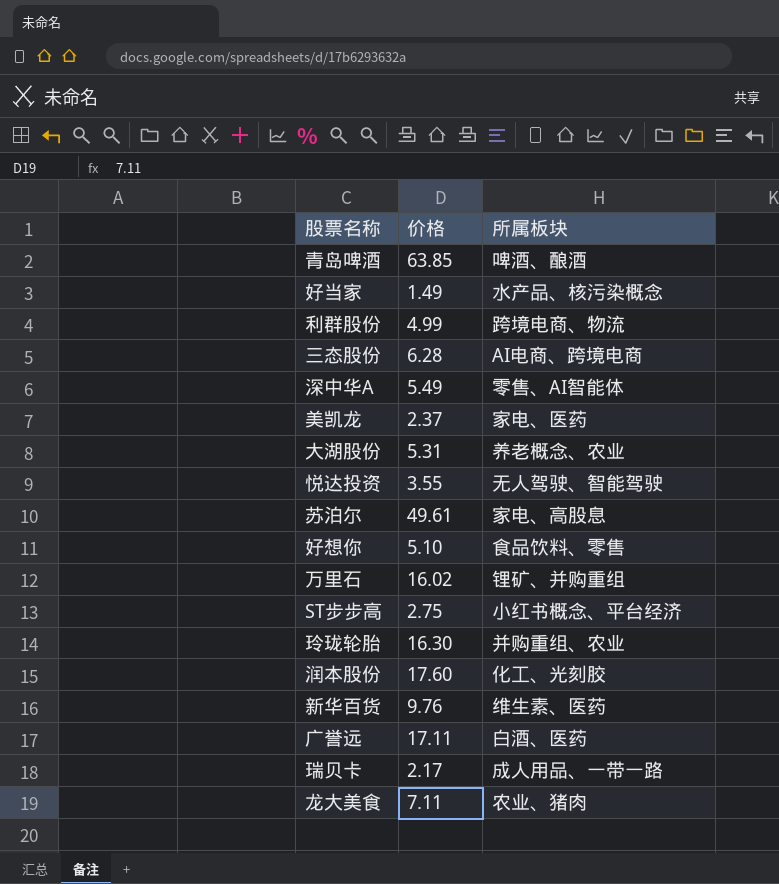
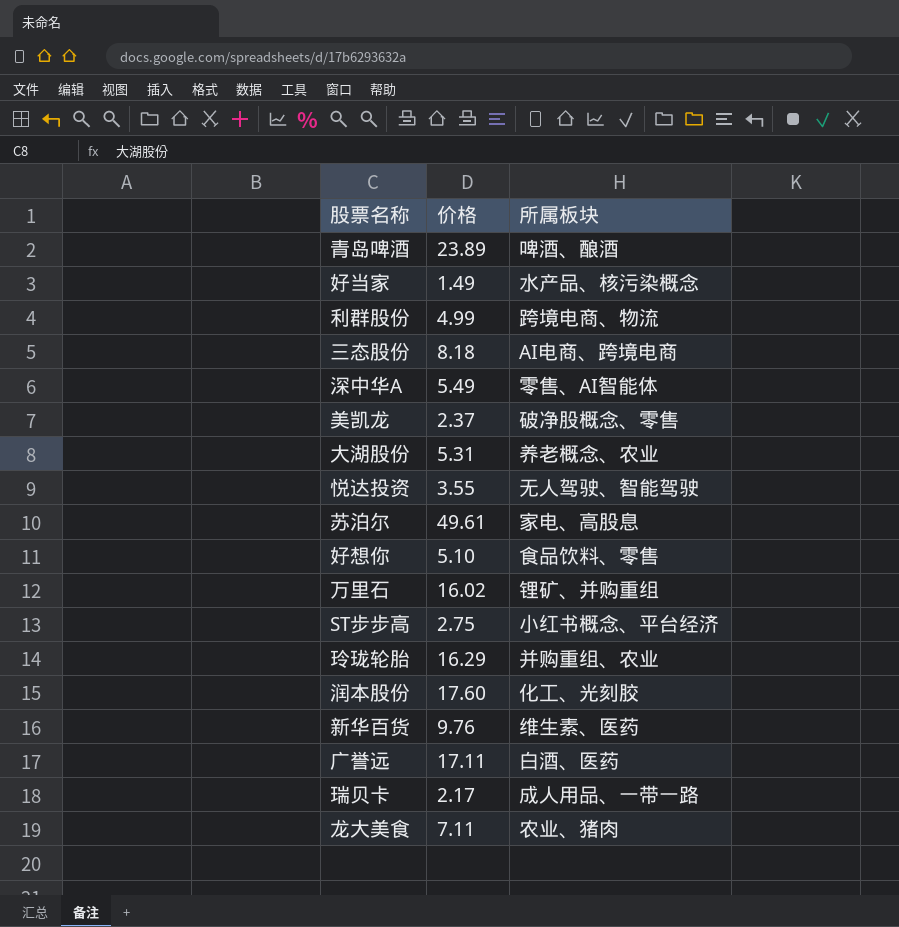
青岛啤酒 | 价格: 63.85 -> 23.89
三态股份 | 价格: 6.28 -> 8.18
美凯龙 | 所属板块: 家电、医药 -> 破净股概念、零售
玲珑轮胎 | 价格: 16.30 -> 16.29

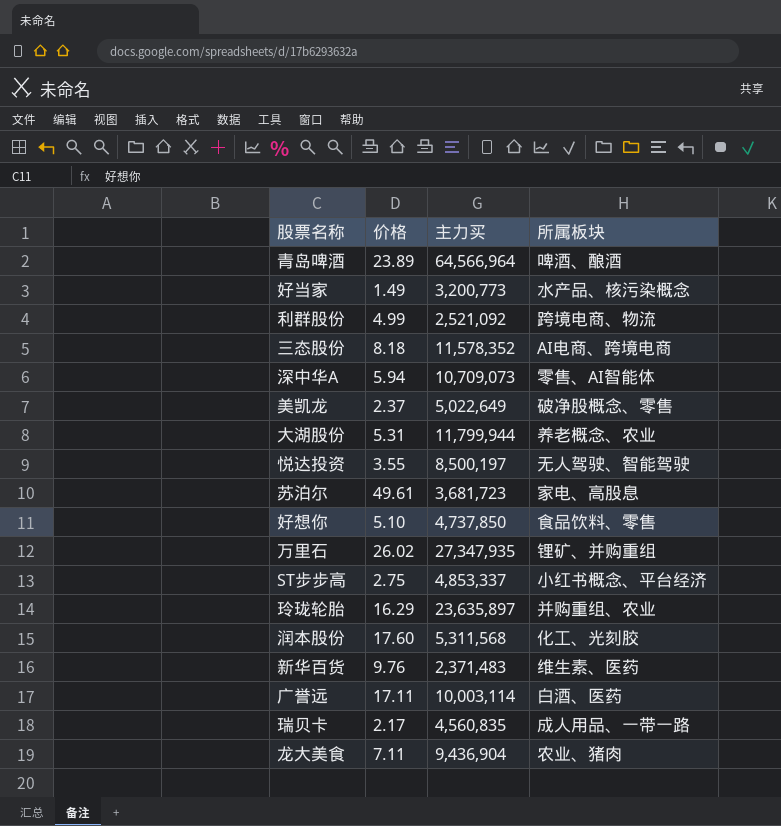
column 主力买 | position: none -> 3
深中华A | 价格: 5.49 -> 5.94
万里石 | 价格: 16.02 -> 26.02

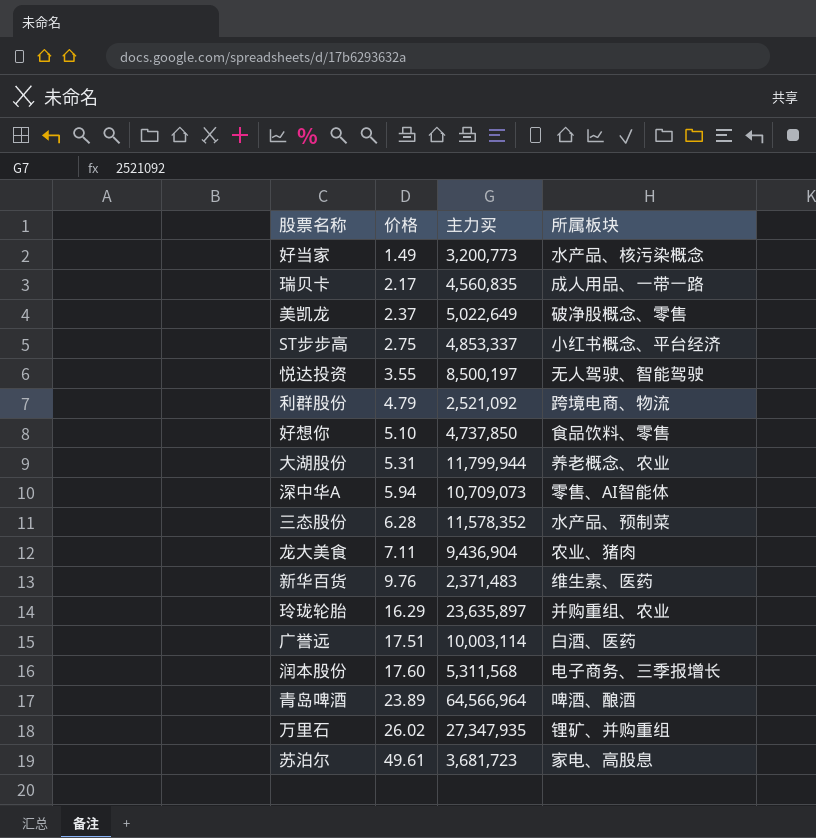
row order: none -> 价格 ascending
利群股份 | 价格: 4.99 -> 4.79
三态股份 | 价格: 8.18 -> 6.28
三态股份 | 所属板块: AI电商、跨境电商 -> 水产品、预制菜
广誉远 | 价格: 17.11 -> 17.51
润本股份 | 所属板块: 化工、光刻胶 -> 电子商务、三季报增长

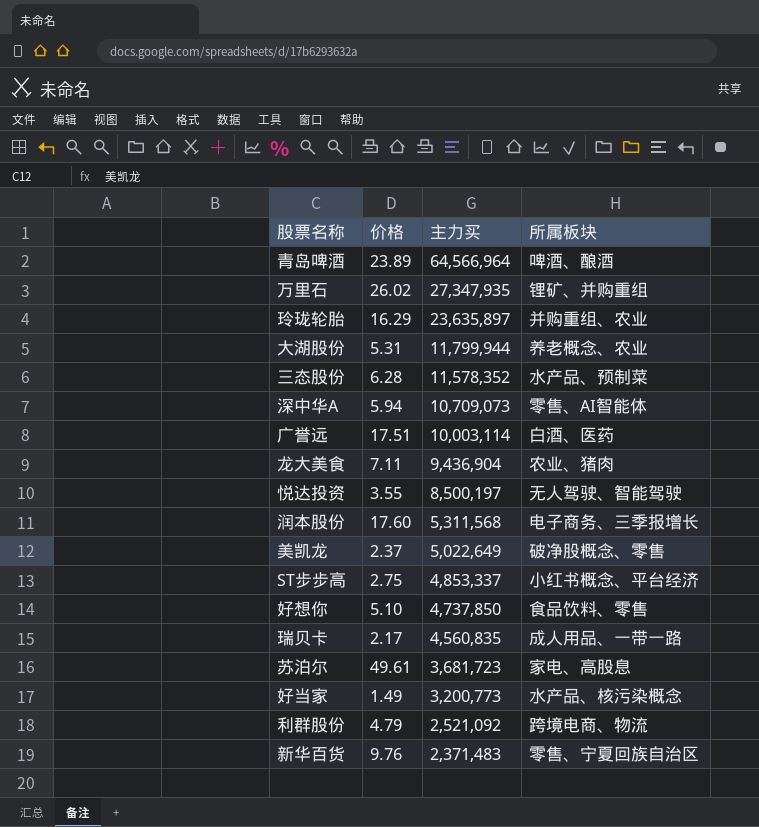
row order: 价格 ascending -> 主力买 descending
新华百货 | 所属板块: 维生素、医药 -> 零售、宁夏回族自治区

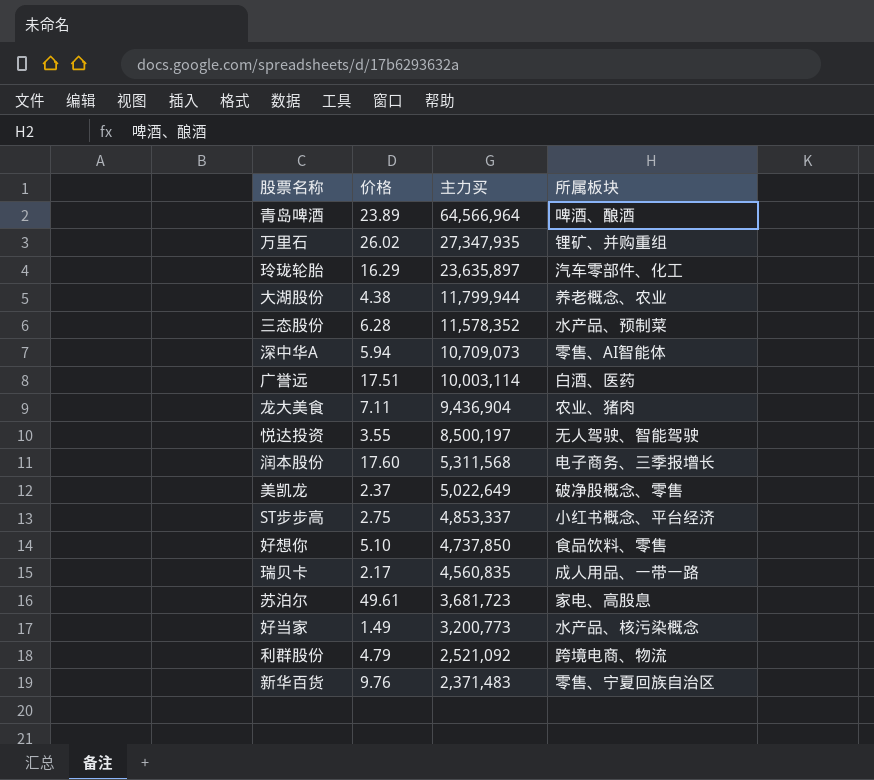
玲珑轮胎 | 所属板块: 并购重组、农业 -> 汽车零部件、化工
大湖股份 | 价格: 5.31 -> 4.38

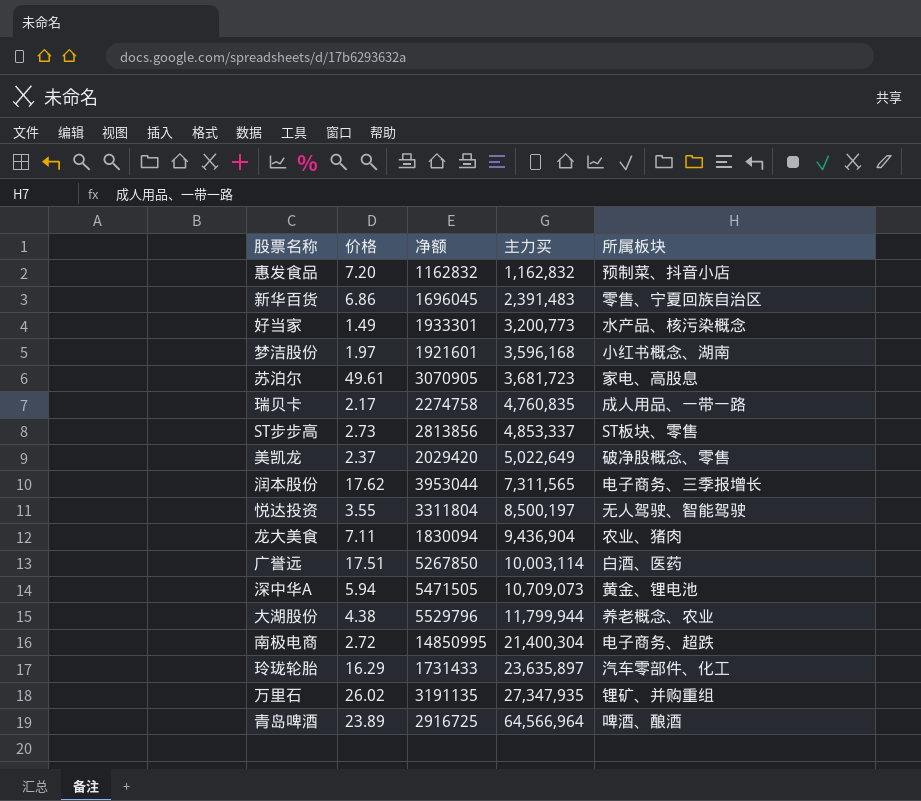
row order: 主力买 descending -> 主力买 ascending
column 净额 | position: none -> 3
row 三态股份: 6.28 | 11,578,352 | 水产品、预制菜 -> none
row 好想你: 5.10 | 4,737,850 | 食品饮料、零售 -> none
row 利群股份: 4.79 | 2,521,092 | 跨境电商、物流 -> none
row 惠发食品: none -> 7.20 | 1162832 | 1,162,832 | 预制菜、抖音小店
新华百货 | 价格: 9.76 -> 6.86
新华百货 | 主力买: 2,371,483 -> 2,391,483
row 梦洁股份: none -> 1.97 | 1921601 | 3,596,168 | 小红书概念、湖南
瑞贝卡 | 主力买: 4,560,835 -> 4,760,835
ST步步高 | 价格: 2.75 -> 2.73
ST步步高 | 所属板块: 小红书概念、平台经济 -> ST板块、零售
润本股份 | 价格: 17.60 -> 17.62
润本股份 | 主力买: 5,311,568 -> 7,311,565
深中华A | 所属板块: 零售、AI智能体 -> 黄金、锂电池
row 南极电商: none -> 2.72 | 14850995 | 21,400,304 | 电子商务、超跌

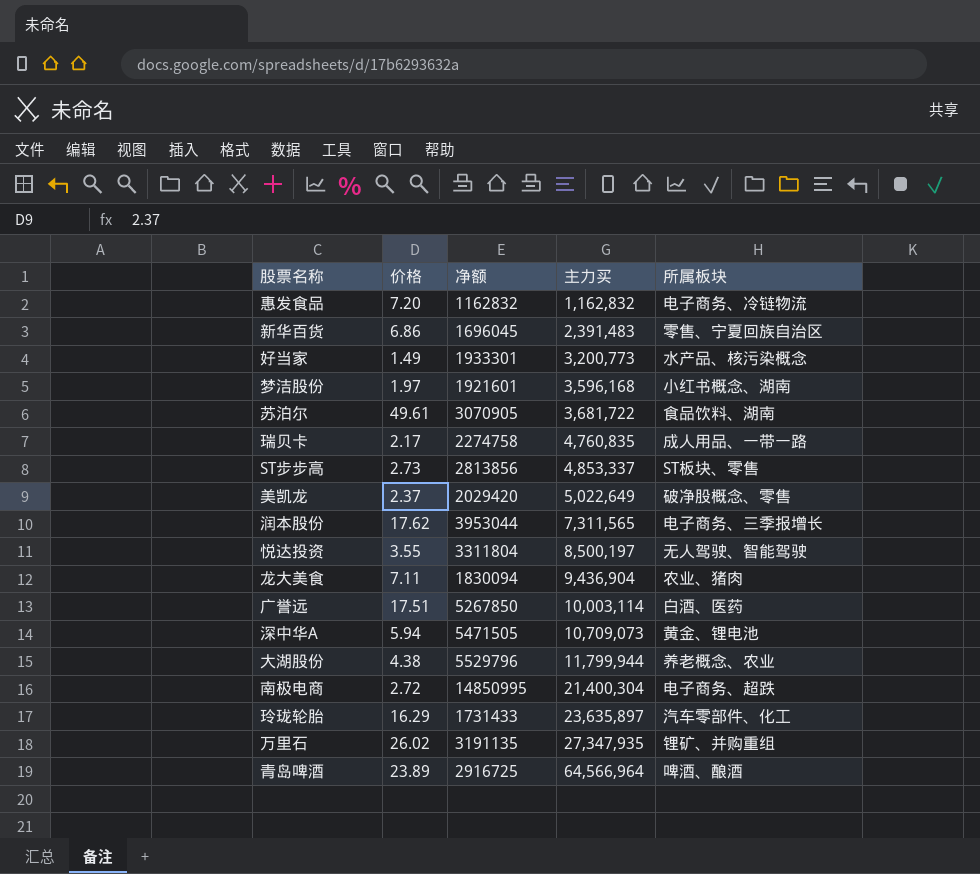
惠发食品 | 所属板块: 预制菜、抖音小店 -> 电子商务、冷链物流
苏泊尔 | 主力买: 3,681,723 -> 3,681,722
苏泊尔 | 所属板块: 家电、高股息 -> 食品饮料、湖南

